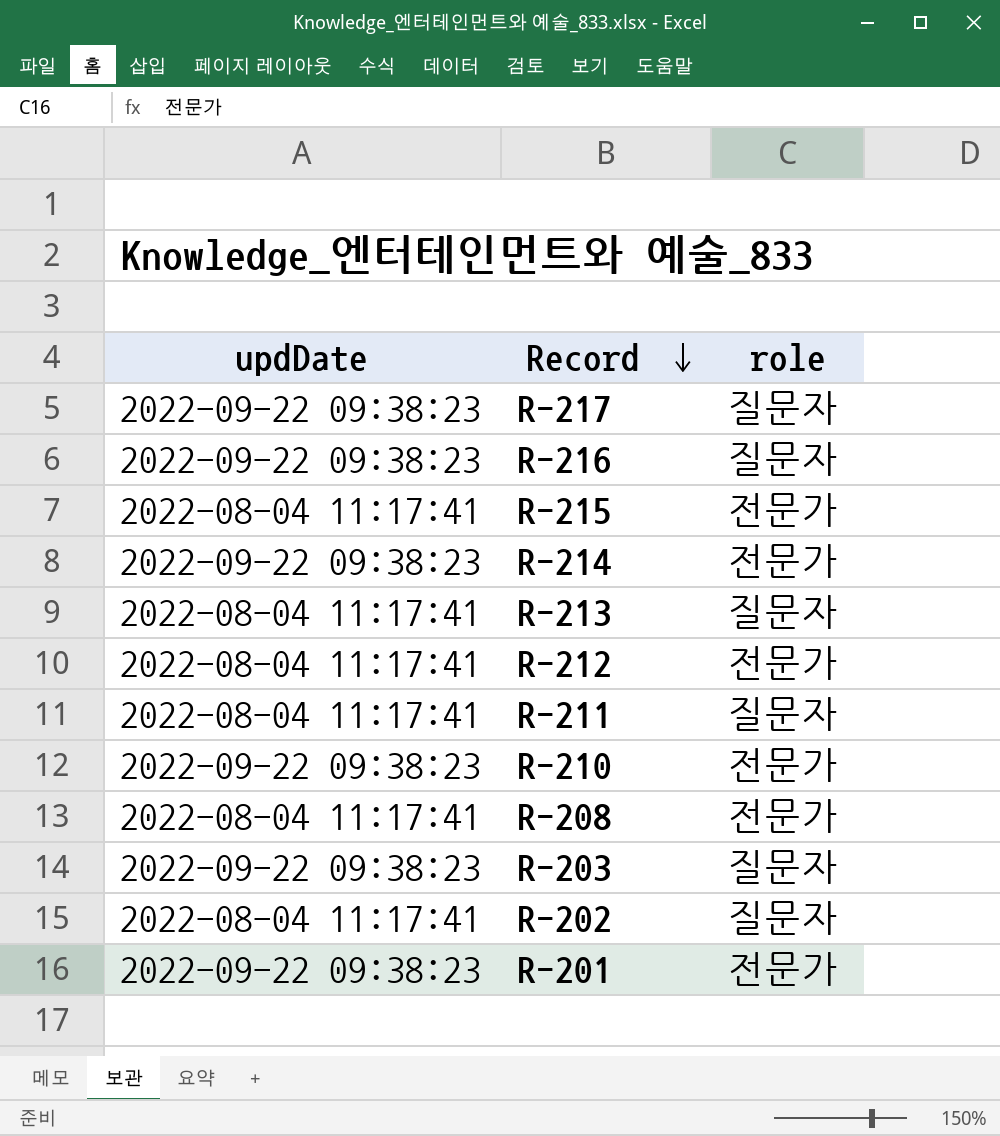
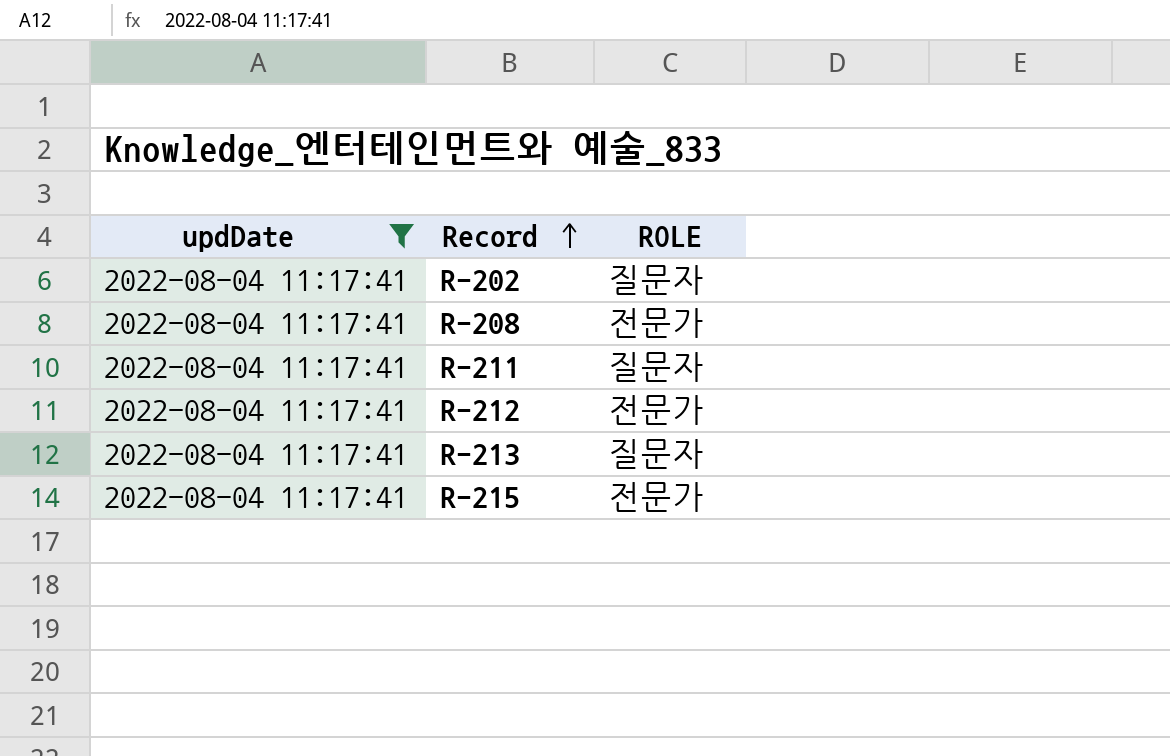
filter: none -> updDate = 2022-08-04 11:17:41
row order: Record descending -> Record ascending
column name: role -> ROLE

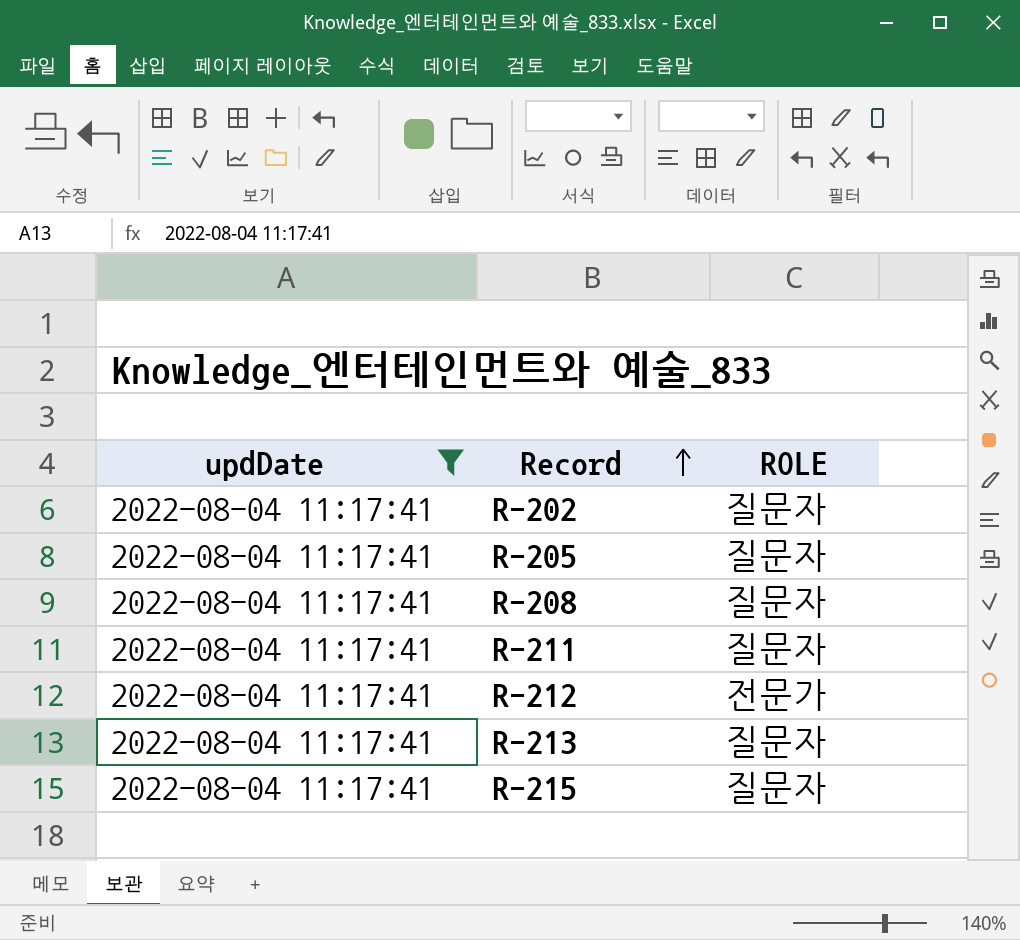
row R-205: none -> 2022-08-04 11:17:41 | 질문자
R-208 | ROLE: 전문가 -> 질문자
R-215 | ROLE: 전문가 -> 질문자

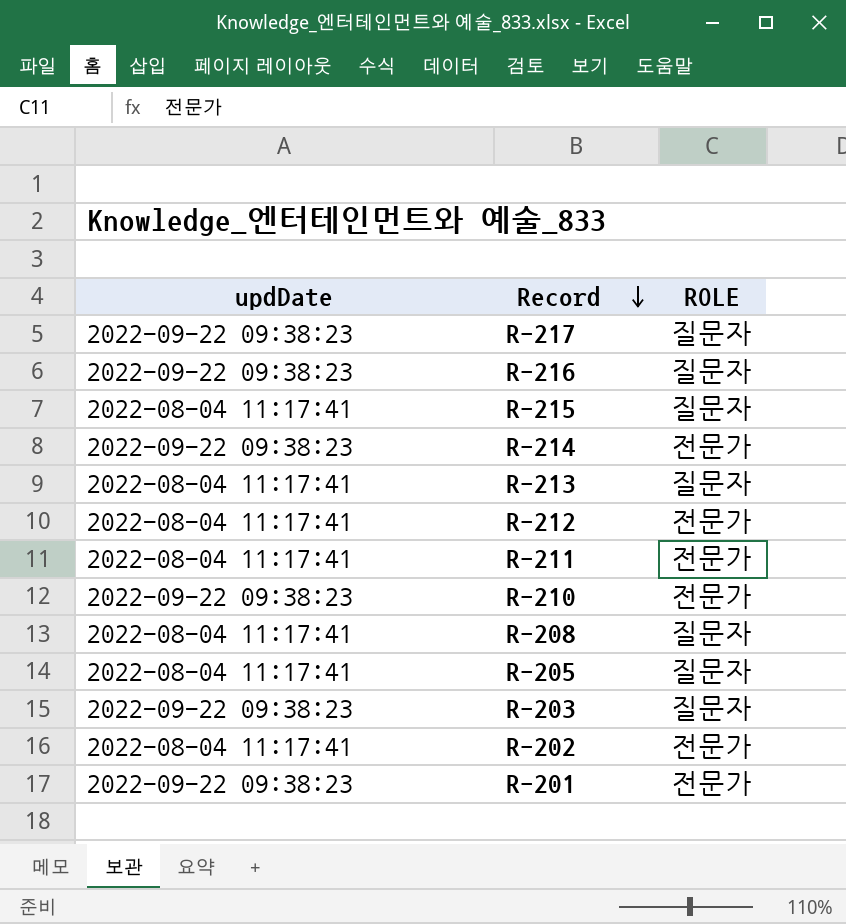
filter: updDate = 2022-08-04 11:17:41 -> none
row order: Record ascending -> Record descending
R-211 | ROLE: 질문자 -> 전문가
R-202 | ROLE: 질문자 -> 전문가

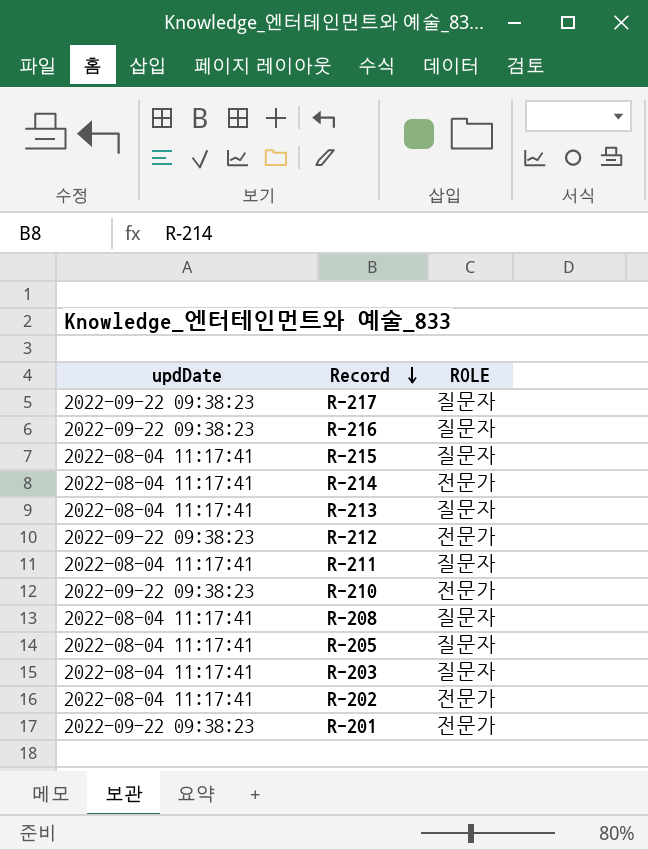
R-214 | updDate: 2022-09-22 09:38:23 -> 2022-08-04 11:17:41
R-212 | updDate: 2022-08-04 11:17:41 -> 2022-09-22 09:38:23
R-211 | ROLE: 전문가 -> 질문자
R-203 | updDate: 2022-09-22 09:38:23 -> 2022-08-04 11:17:41

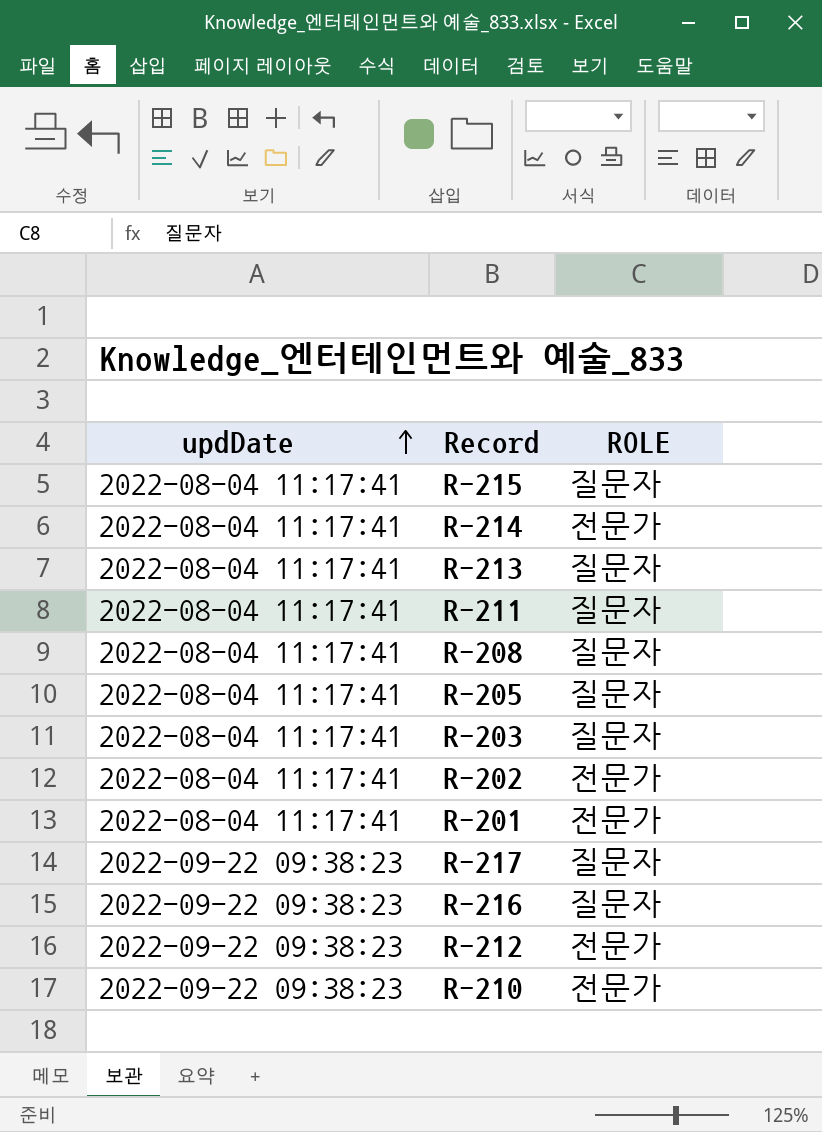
row order: Record descending -> updDate ascending
R-201 | updDate: 2022-09-22 09:38:23 -> 2022-08-04 11:17:41

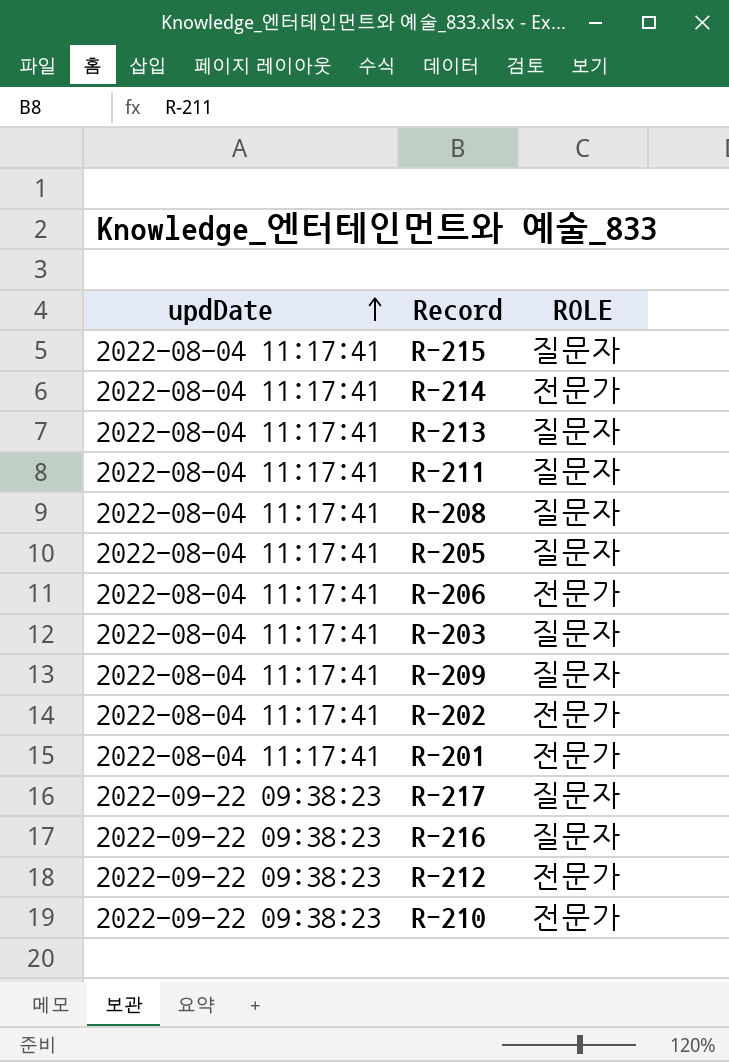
row R-206: none -> 2022-08-04 11:17:41 | 전문가
row R-209: none -> 2022-08-04 11:17:41 | 질문자

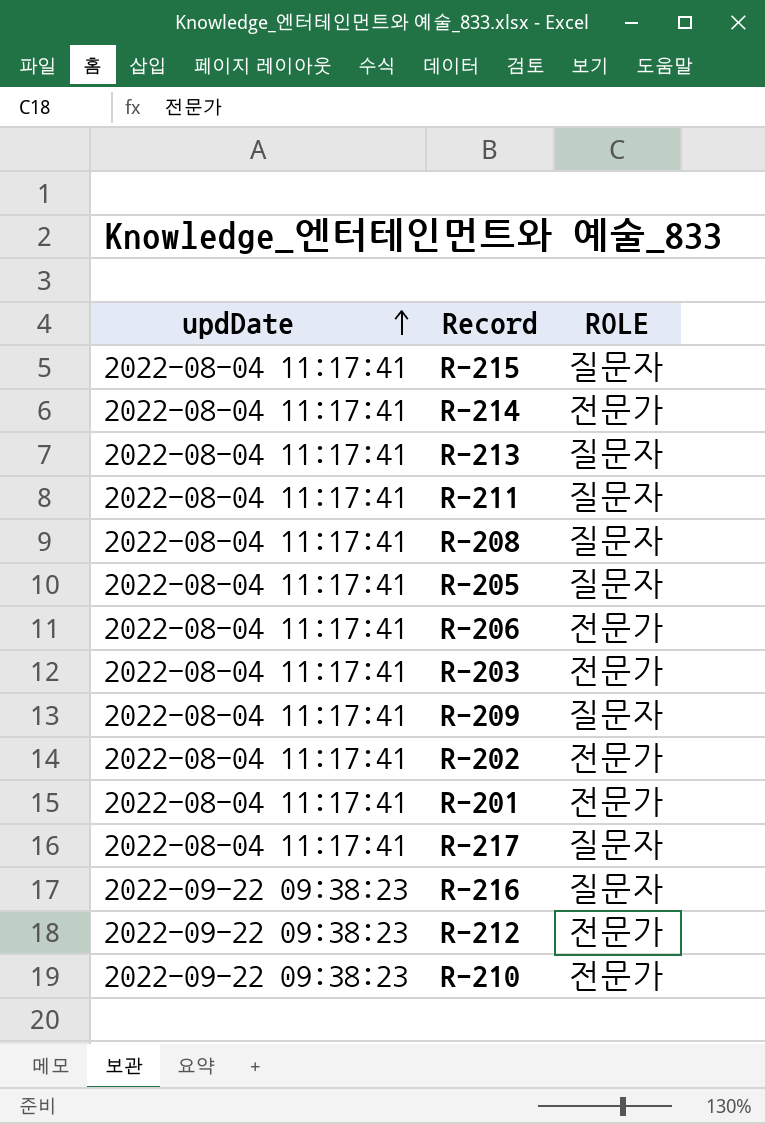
R-203 | ROLE: 질문자 -> 전문가
R-217 | updDate: 2022-09-22 09:38:23 -> 2022-08-04 11:17:41

